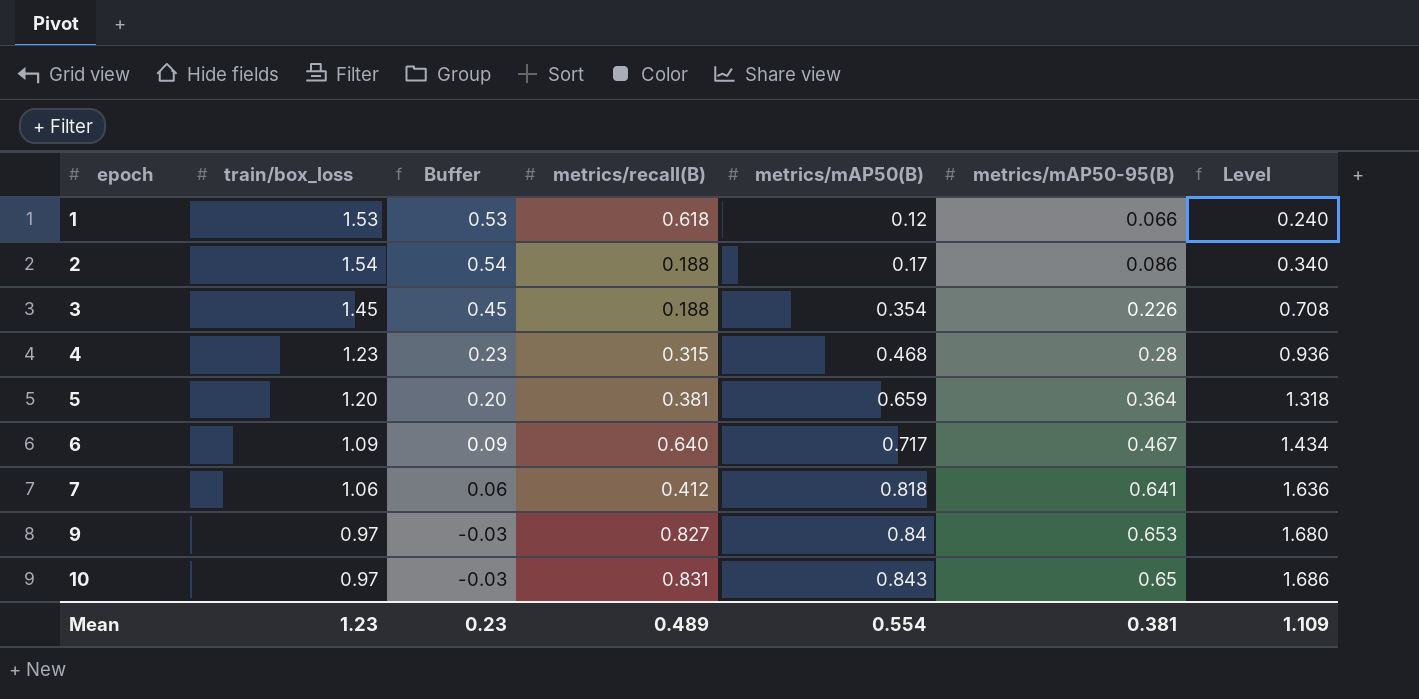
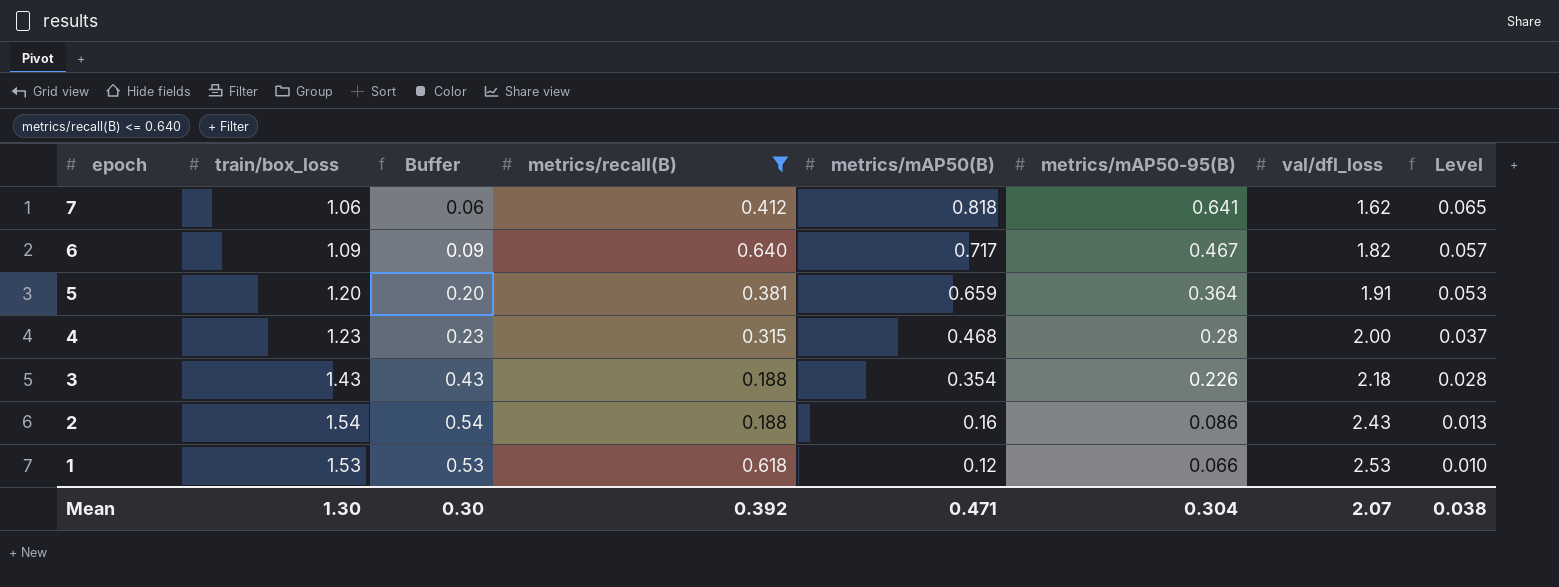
filter: none -> metrics/recall(B) <= 0.640
row order: epoch ascending -> epoch descending
column val/dfl_loss | position: none -> 7
column Level | formula: [metrics/mAP50(B)] * 2 -> [metrics/mAP50(B)] * 0.08
3 | train/box_loss: 1.45 -> 1.43
3 | Buffer: 0.45 -> 0.43
2 | metrics/mAP50(B): 0.17 -> 0.16
Mean | train/box_loss: 1.23 -> 1.30
Mean | Buffer: 0.23 -> 0.30
Mean | metrics/recall(B): 0.489 -> 0.392
Mean | metrics/mAP50(B): 0.554 -> 0.471
Mean | metrics/mAP50-95(B): 0.381 -> 0.304
Mean | Level: 1.109 -> 0.038

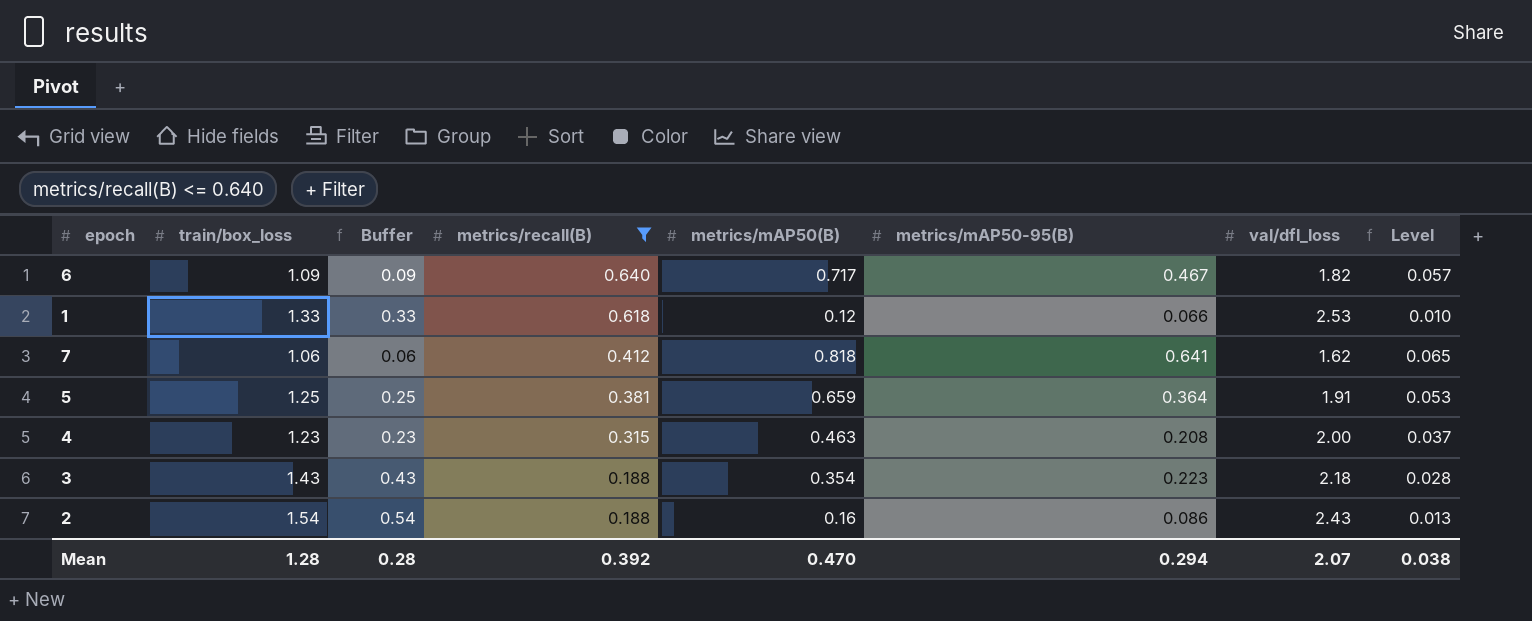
row order: epoch descending -> metrics/recall(B) descending
1 | train/box_loss: 1.53 -> 1.33
1 | Buffer: 0.53 -> 0.33
5 | train/box_loss: 1.20 -> 1.25
5 | Buffer: 0.20 -> 0.25
4 | metrics/mAP50(B): 0.468 -> 0.463
4 | metrics/mAP50-95(B): 0.28 -> 0.208
3 | metrics/mAP50-95(B): 0.226 -> 0.223
Mean | train/box_loss: 1.30 -> 1.28
Mean | Buffer: 0.30 -> 0.28
Mean | metrics/mAP50(B): 0.471 -> 0.470
Mean | metrics/mAP50-95(B): 0.304 -> 0.294

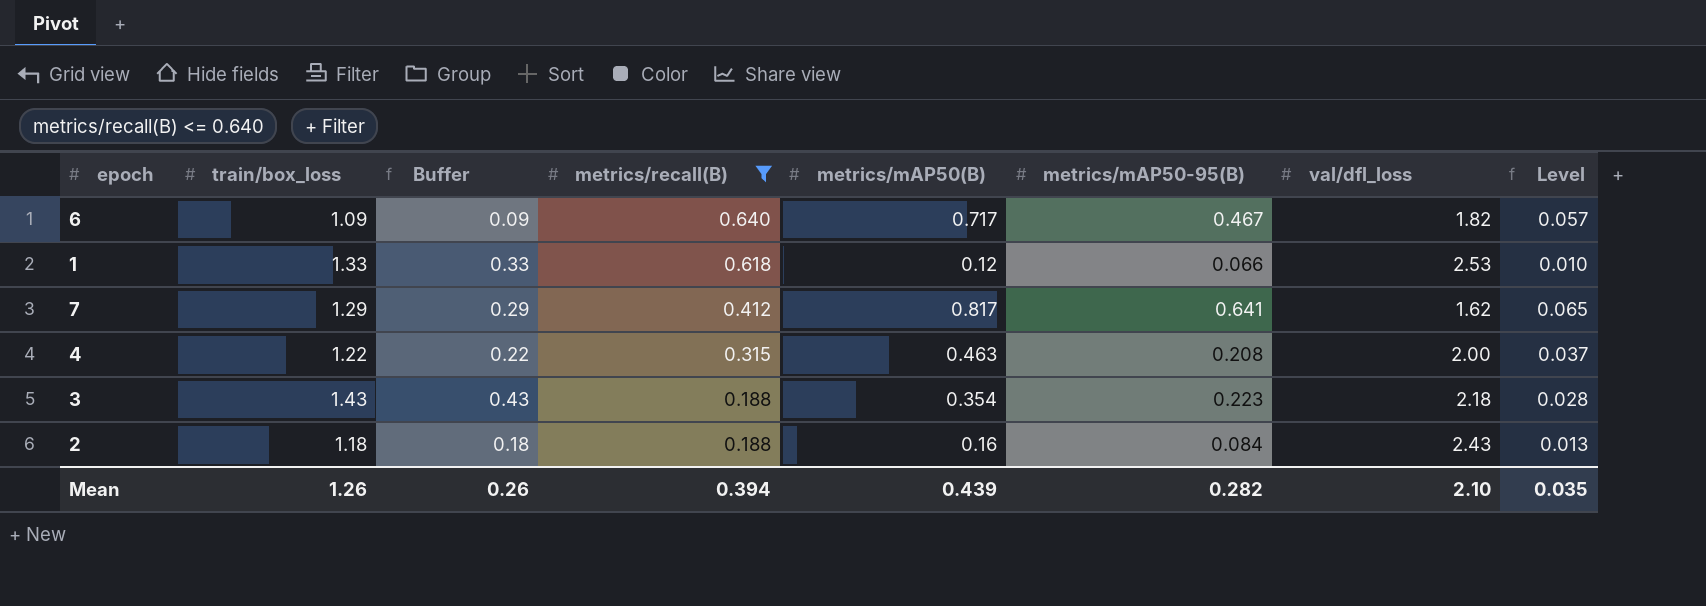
row 5: 1.25 | 0.25 | 0.381 | 0.659 | 0.364 | 1.91 | 0.053 -> none
7 | train/box_loss: 1.06 -> 1.29
7 | Buffer: 0.06 -> 0.29
7 | metrics/mAP50(B): 0.818 -> 0.817
4 | train/box_loss: 1.23 -> 1.22
4 | Buffer: 0.23 -> 0.22
2 | train/box_loss: 1.54 -> 1.18
2 | Buffer: 0.54 -> 0.18
2 | metrics/mAP50-95(B): 0.086 -> 0.084
Mean | train/box_loss: 1.28 -> 1.26
Mean | Buffer: 0.28 -> 0.26
Mean | metrics/recall(B): 0.392 -> 0.394
Mean | metrics/mAP50(B): 0.470 -> 0.439
Mean | metrics/mAP50-95(B): 0.294 -> 0.282
Mean | val/dfl_loss: 2.07 -> 2.10
Mean | Level: 0.038 -> 0.035

